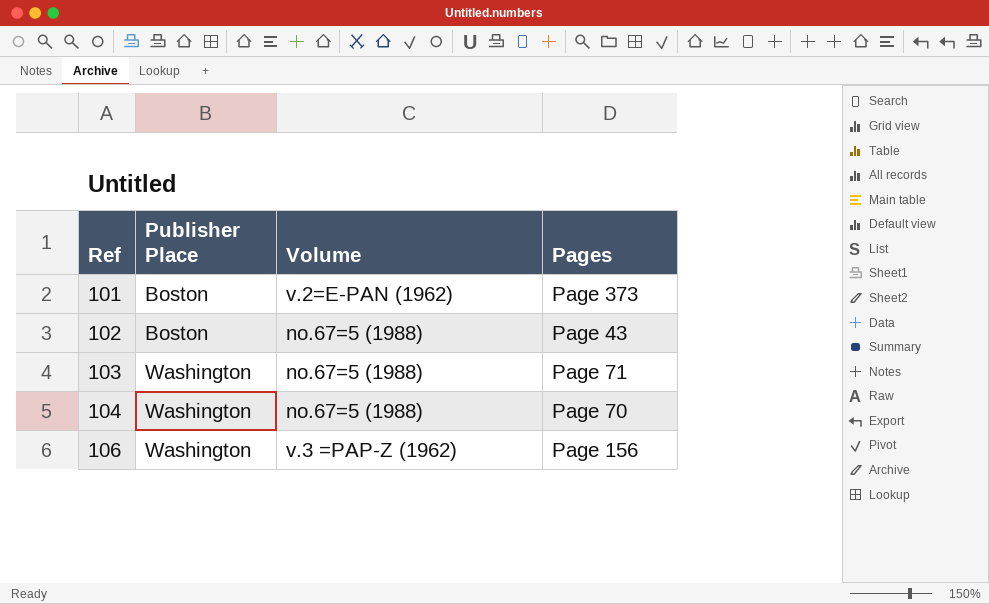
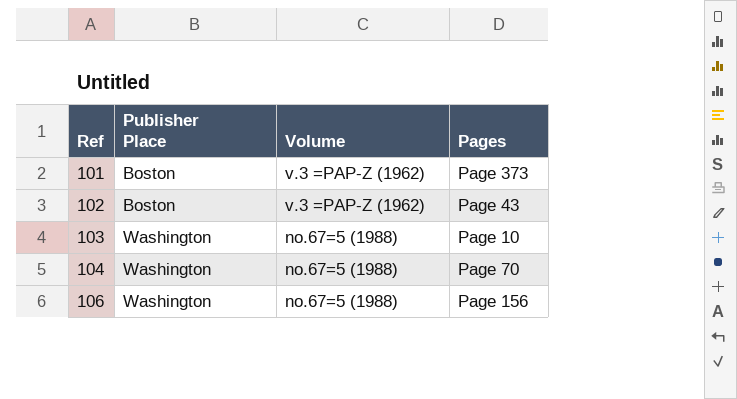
101 | Volume: v.2=E-PAN (1962) -> v.3 =PAP-Z (1962)
102 | Volume: no.67=5 (1988) -> v.3 =PAP-Z (1962)
103 | Pages: Page 71 -> Page 10
106 | Volume: v.3 =PAP-Z (1962) -> no.67=5 (1988)

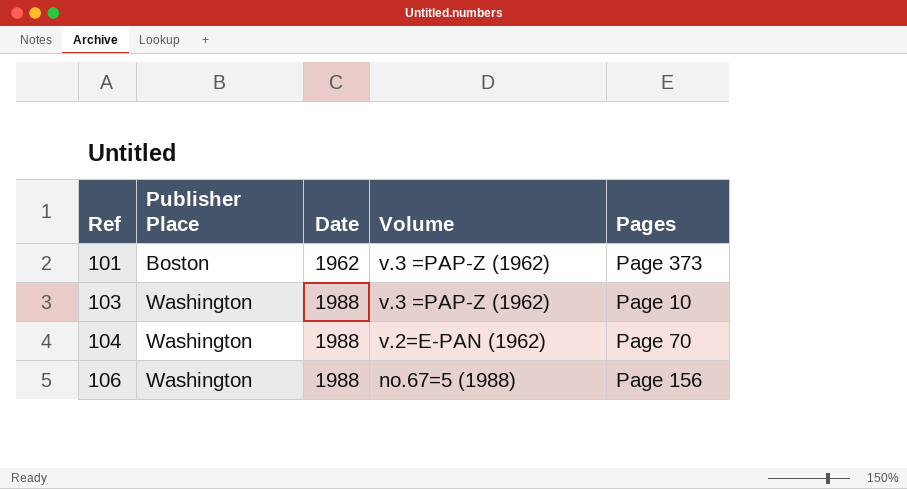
column Date | position: none -> 3
row 102: Boston | v.3 =PAP-Z (1962) | Page 43 -> none
103 | Volume: no.67=5 (1988) -> v.3 =PAP-Z (1962)
104 | Volume: no.67=5 (1988) -> v.2=E-PAN (1962)

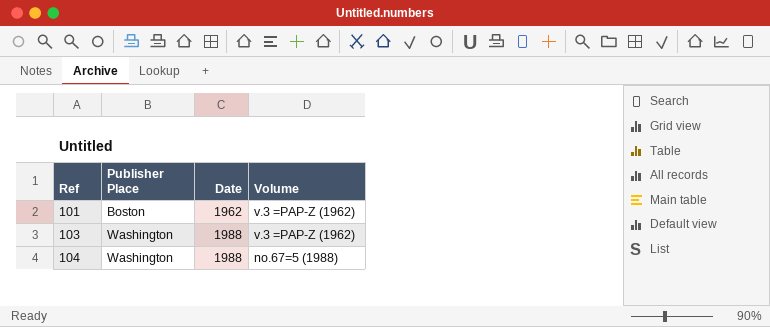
column Pages | position: 5 -> none
row 106: Washington | 1988 | no.67=5 (1988) | Page 156 -> none
104 | Volume: v.2=E-PAN (1962) -> no.67=5 (1988)

